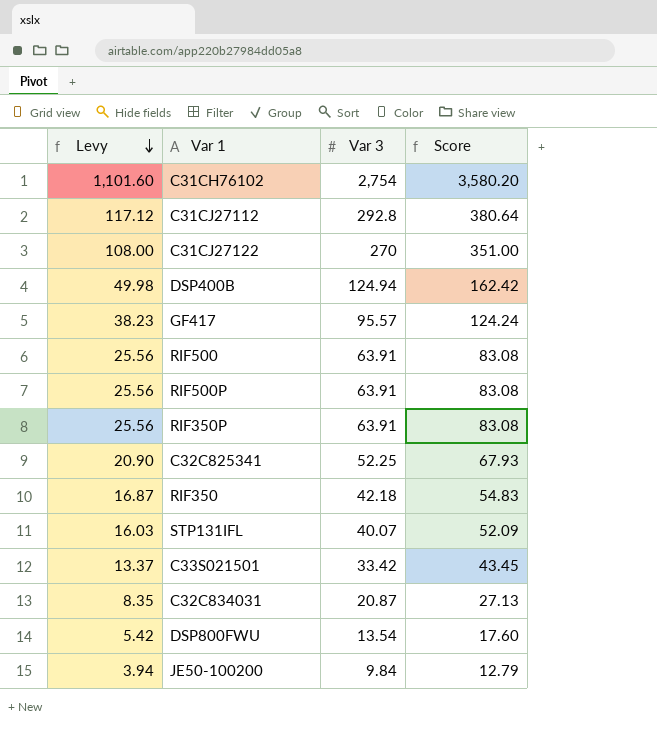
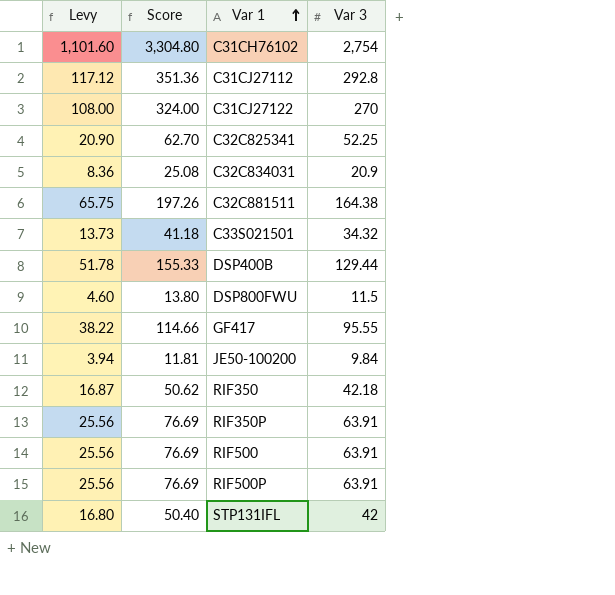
row order: Levy descending -> Var 1 ascending
column Score | formula: [Var 3] * 1.3 -> [Var 3] * 1.2
column Score | position: 4 -> 2
C32C834031 | Levy: 8.35 -> 8.36
C32C834031 | Var 3: 20.87 -> 20.9
row C32C881511: none -> 65.75 | 197.26 | 164.38
C33S021501 | Levy: 13.37 -> 13.73
C33S021501 | Var 3: 33.42 -> 34.32
DSP400B | Levy: 49.98 -> 51.78
DSP400B | Var 3: 124.94 -> 129.44
DSP800FWU | Levy: 5.42 -> 4.60
DSP800FWU | Var 3: 13.54 -> 11.5
GF417 | Levy: 38.23 -> 38.22
GF417 | Var 3: 95.57 -> 95.55
STP131IFL | Levy: 16.03 -> 16.80
STP131IFL | Var 3: 40.07 -> 42

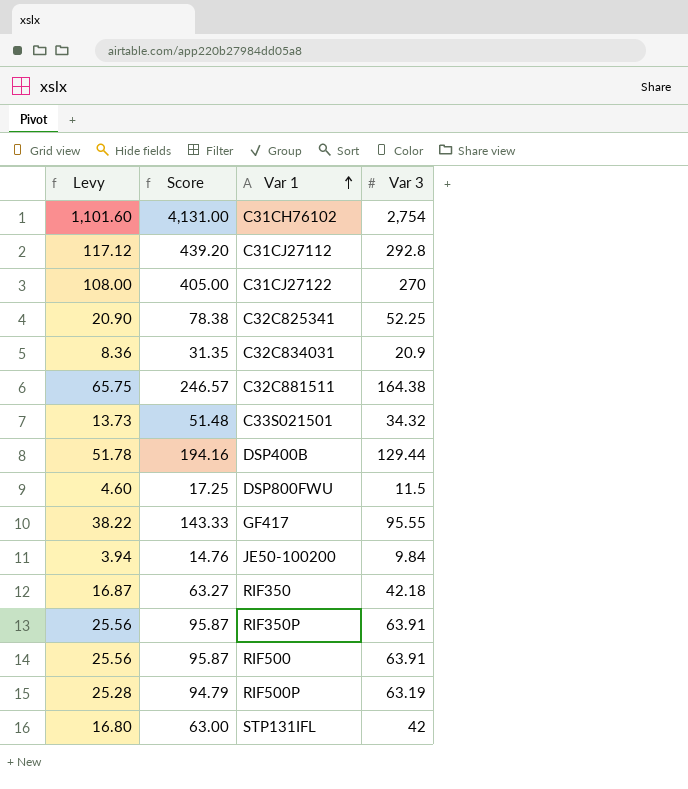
column Score | formula: [Var 3] * 1.2 -> [Var 3] * 1.5
RIF500P | Levy: 25.56 -> 25.28
RIF500P | Var 3: 63.91 -> 63.19

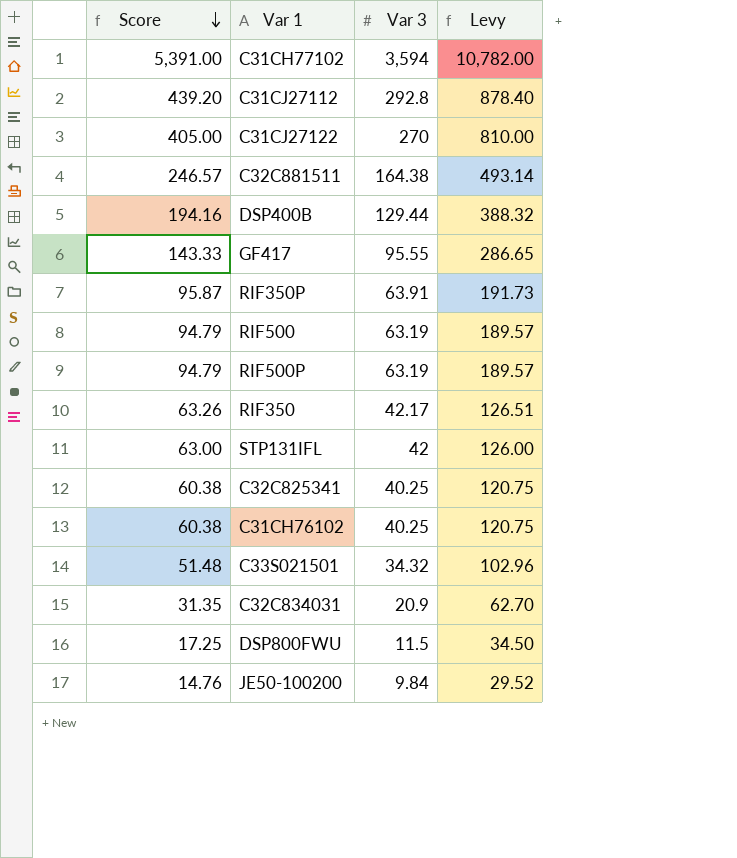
row order: Var 1 ascending -> Score descending
column Levy | formula: [Var 3] * 0.4 -> [Var 3] * 3
column Levy | position: 1 -> 4
row C31CH77102: none -> 5,391.00 | 3,594 | 10,782.00
RIF500 | Score: 95.87 -> 94.79
RIF500 | Var 3: 63.91 -> 63.19
RIF350 | Score: 63.27 -> 63.26
RIF350 | Var 3: 42.18 -> 42.17
C32C825341 | Score: 78.38 -> 60.38
C32C825341 | Var 3: 52.25 -> 40.25
C31CH76102 | Score: 4,131.00 -> 60.38
C31CH76102 | Var 3: 2,754 -> 40.25

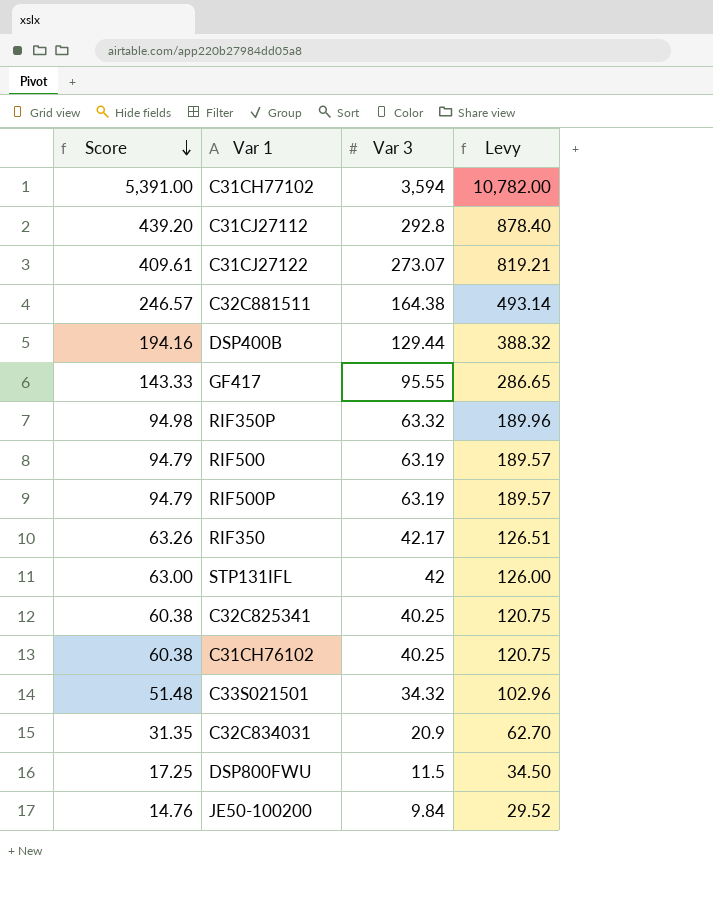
C31CJ27122 | Score: 405.00 -> 409.61
C31CJ27122 | Var 3: 270 -> 273.07
C31CJ27122 | Levy: 810.00 -> 819.21
RIF350P | Score: 95.87 -> 94.98
RIF350P | Var 3: 63.91 -> 63.32
RIF350P | Levy: 191.73 -> 189.96

